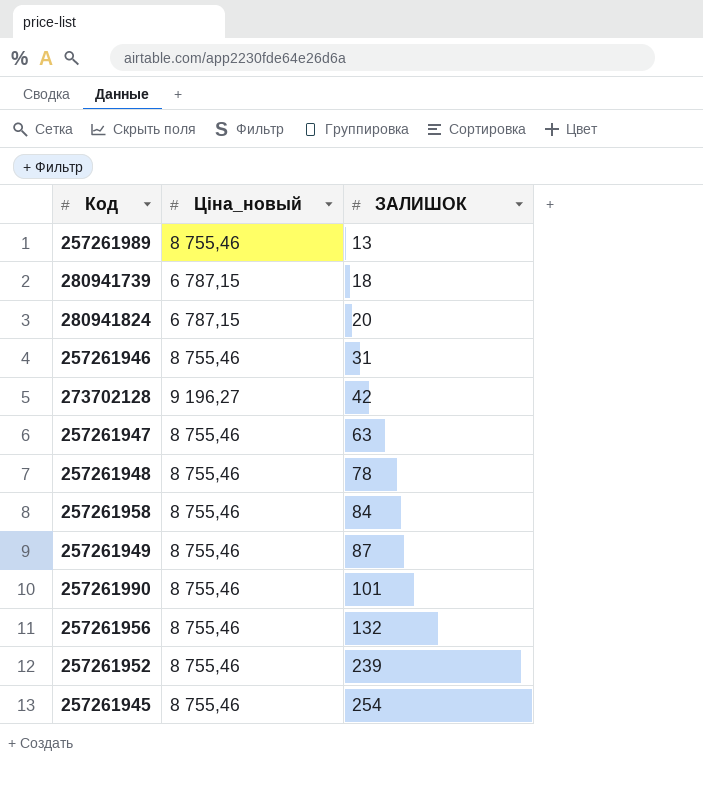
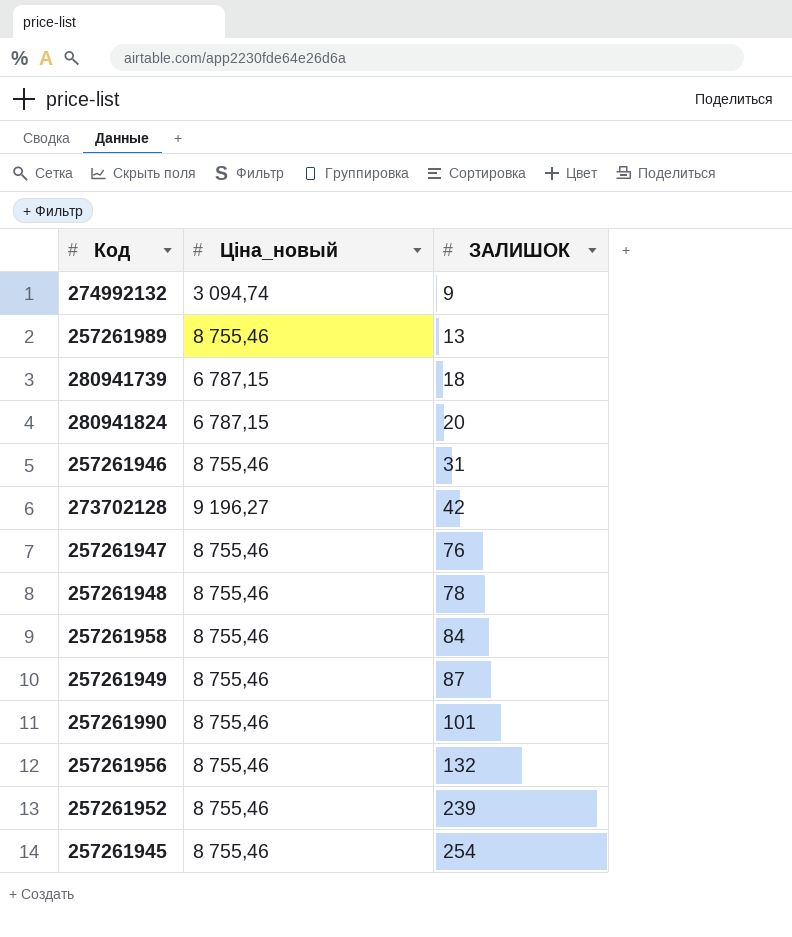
row 274992132: none -> 3 094,74 | 9
257261947 | ЗАЛИШОК: 63 -> 76

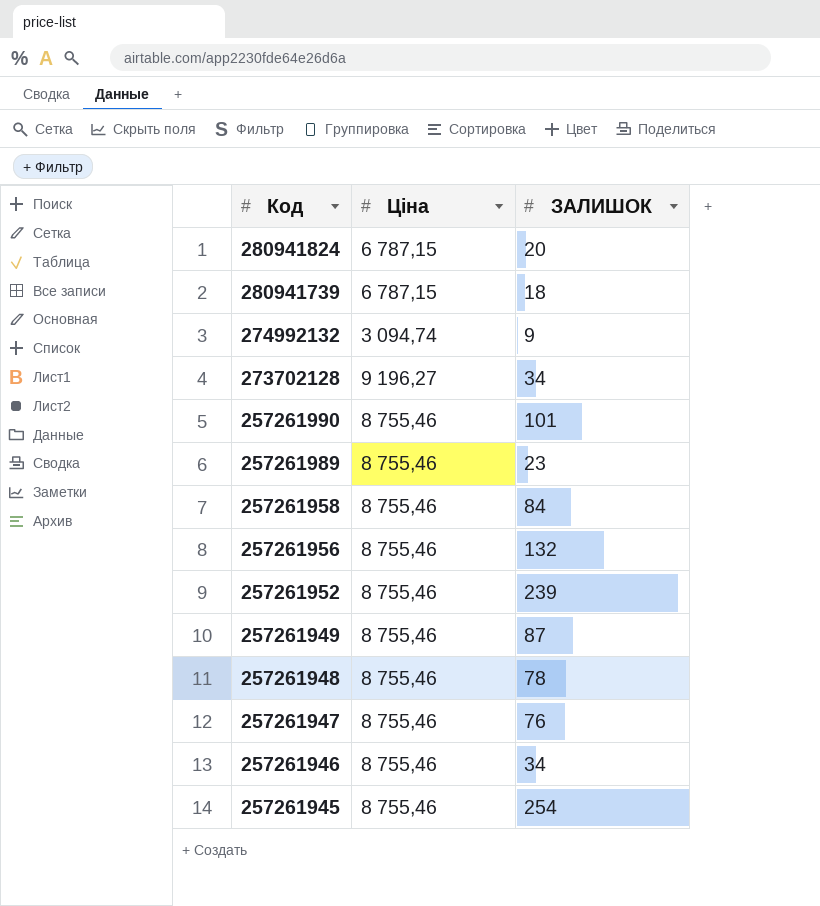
row order: ЗАЛИШОК ascending -> Код descending
column name: Ціна_новый -> Ціна
273702128 | ЗАЛИШОК: 42 -> 34
257261989 | ЗАЛИШОК: 13 -> 23
257261946 | ЗАЛИШОК: 31 -> 34

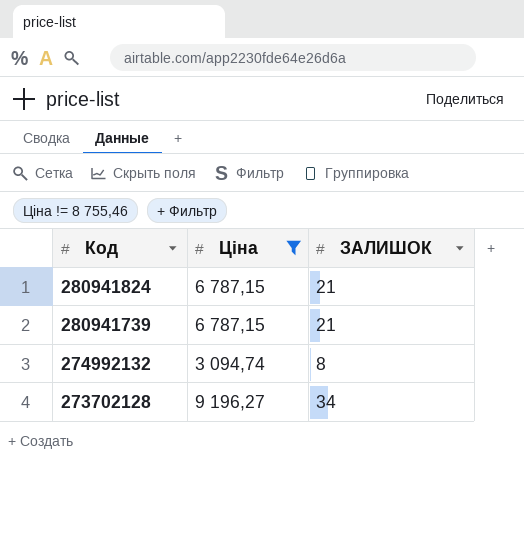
filter: none -> Ціна != 8 755,46
280941824 | ЗАЛИШОК: 20 -> 21
280941739 | ЗАЛИШОК: 18 -> 21
274992132 | ЗАЛИШОК: 9 -> 8

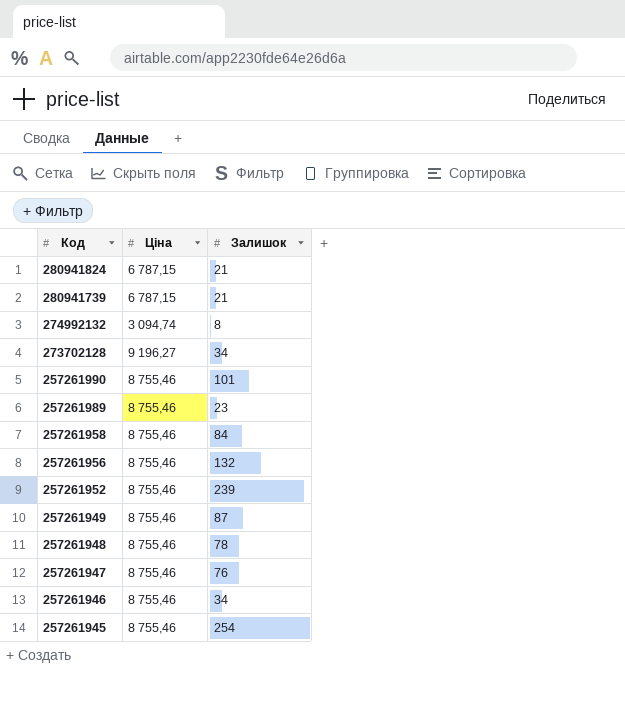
filter: Ціна != 8 755,46 -> none
column name: ЗАЛИШОК -> Залишок

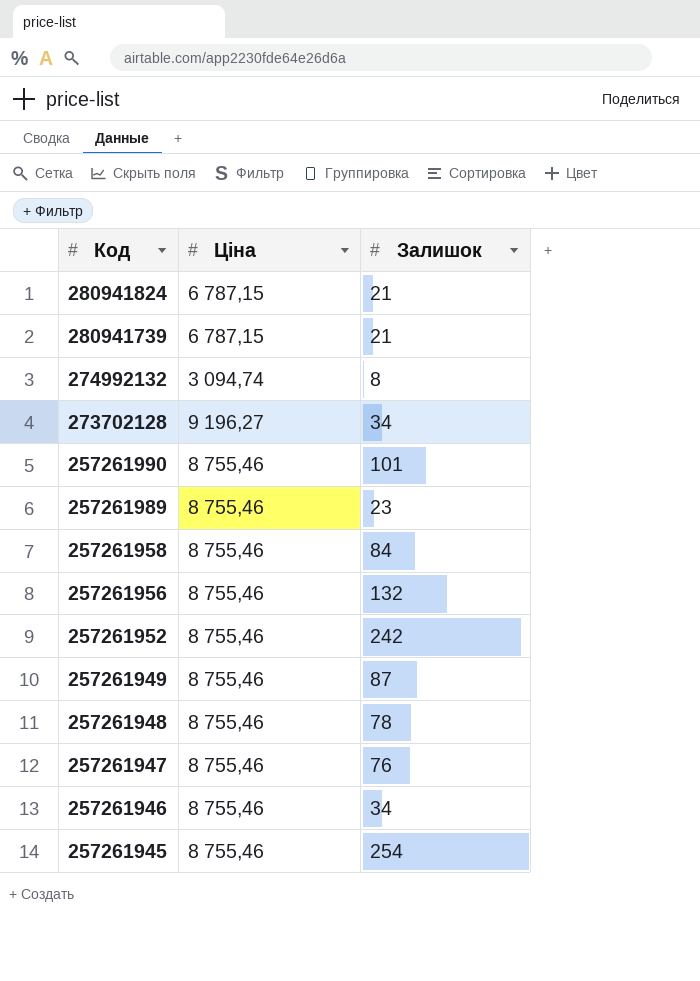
257261952 | Залишок: 239 -> 242

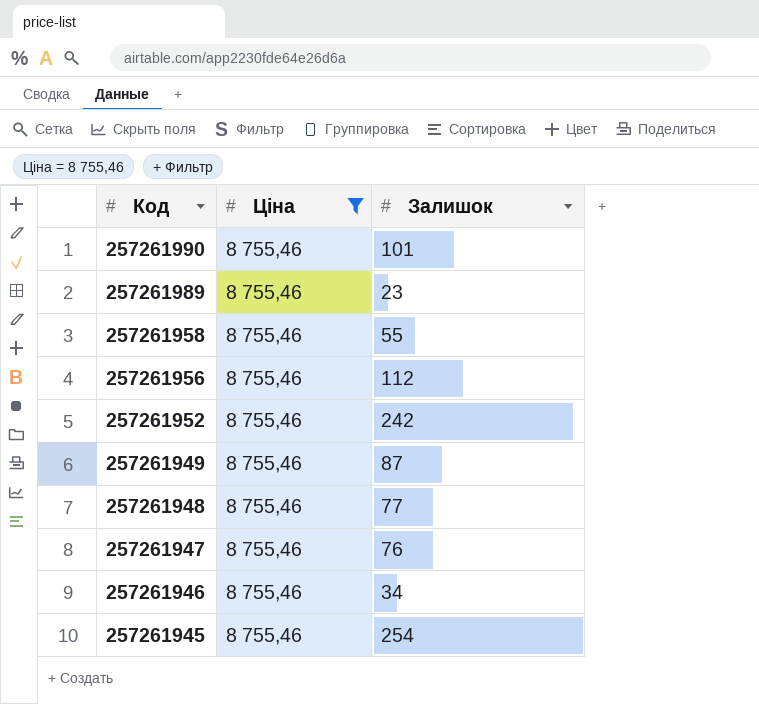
filter: none -> Ціна = 8 755,46
257261958 | Залишок: 84 -> 55
257261956 | Залишок: 132 -> 112
257261948 | Залишок: 78 -> 77

